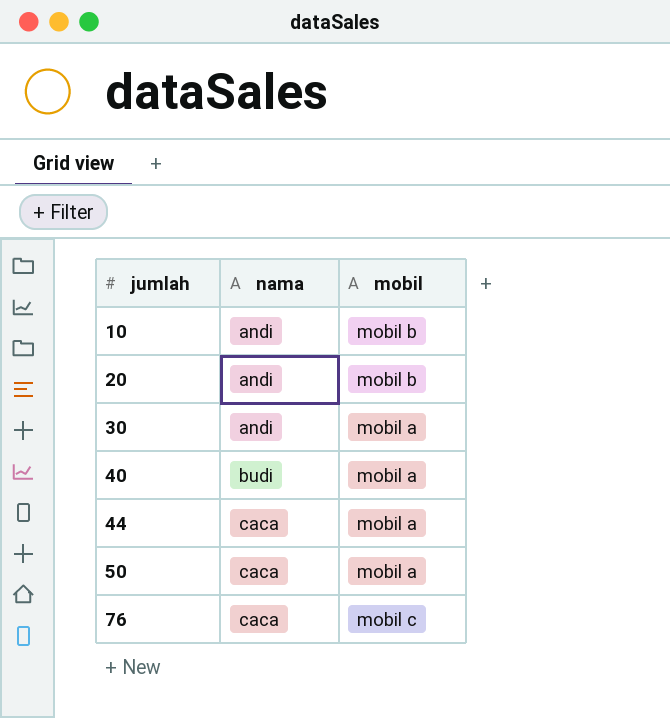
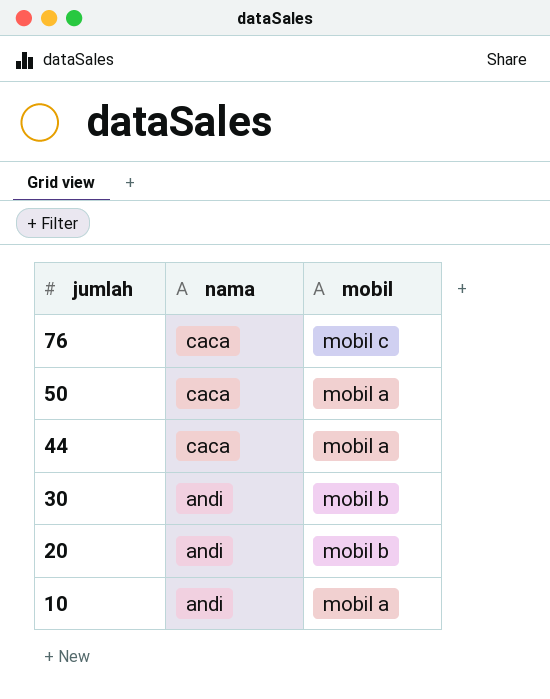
row order: jumlah ascending -> jumlah descending
row 40: budi | mobil a -> none
30 | mobil: mobil a -> mobil b
10 | mobil: mobil b -> mobil a

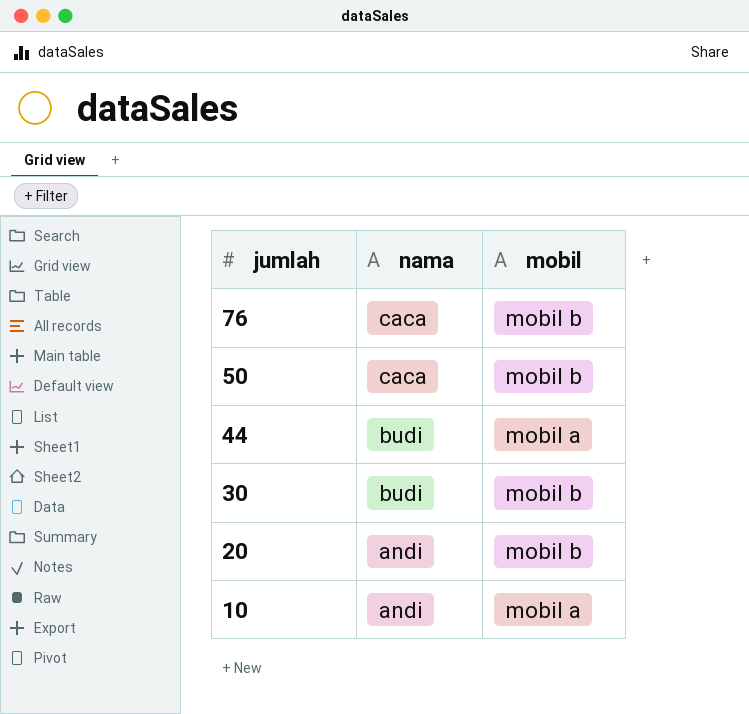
76 | mobil: mobil c -> mobil b
50 | mobil: mobil a -> mobil b
44 | nama: caca -> budi
30 | nama: andi -> budi

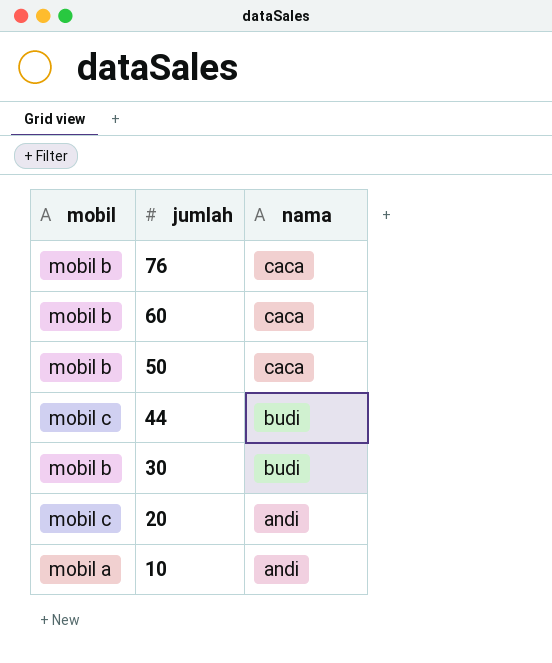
column mobil | position: 3 -> 1
row 60: none -> mobil b | caca
44 | mobil: mobil a -> mobil c
20 | mobil: mobil b -> mobil c

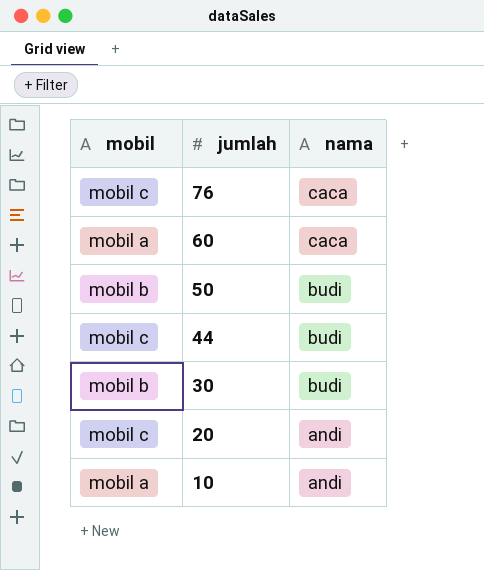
76 | mobil: mobil b -> mobil c
60 | mobil: mobil b -> mobil a
50 | nama: caca -> budi

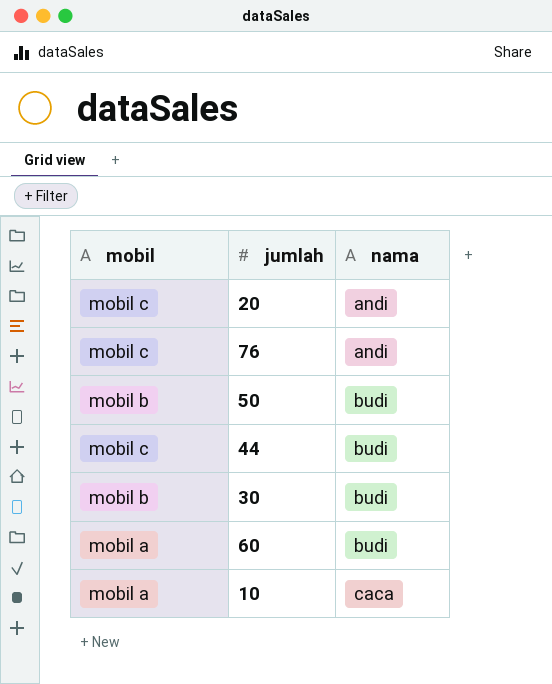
row order: jumlah descending -> nama ascending
76 | nama: caca -> andi
60 | nama: caca -> budi
10 | nama: andi -> caca

